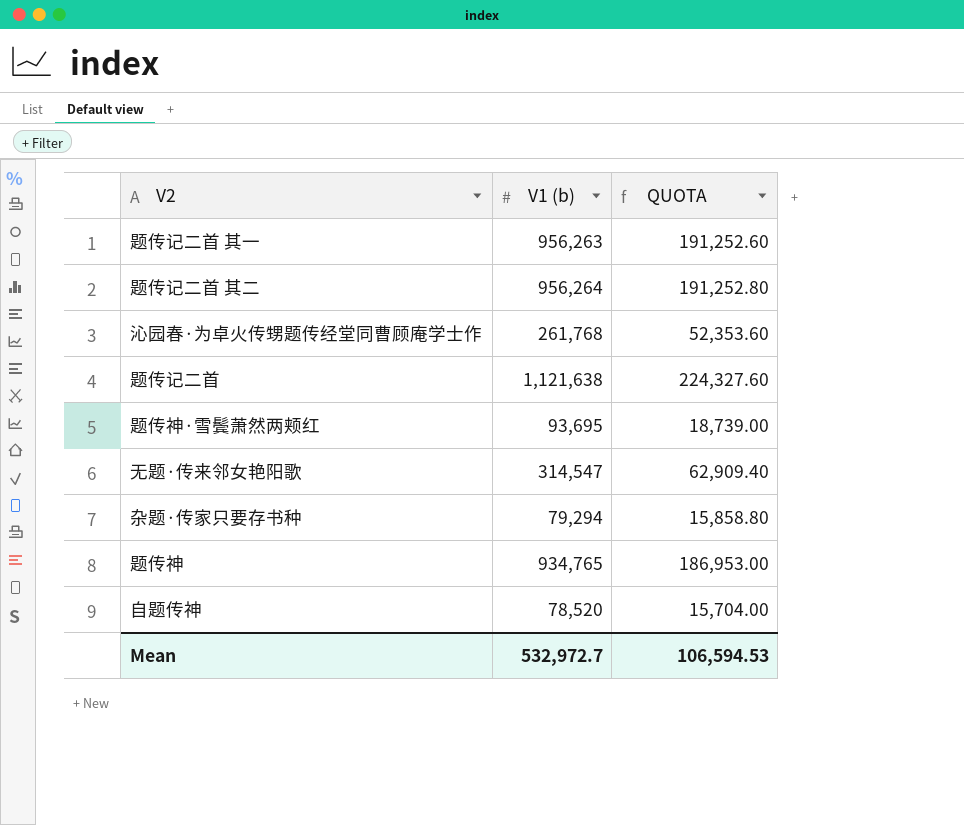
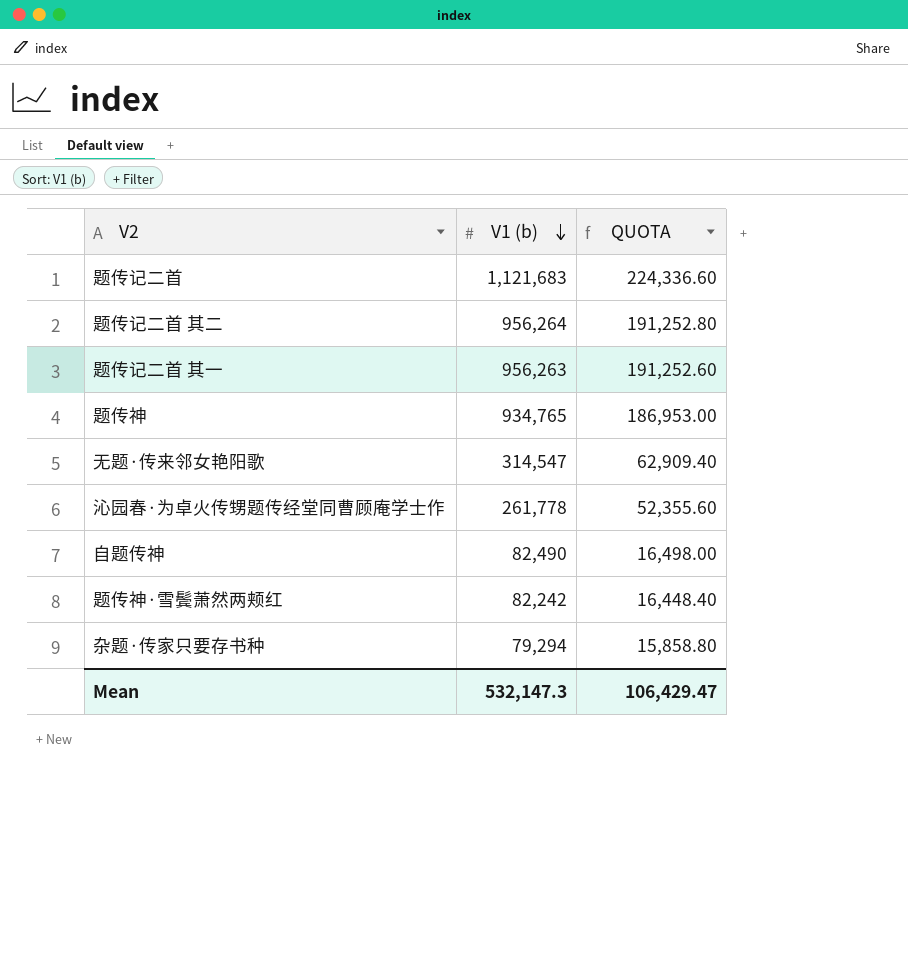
row order: none -> V1 (b) descending
题传记二首 | V1 (b): 1,121,638 -> 1,121,683
题传记二首 | QUOTA: 224,327.60 -> 224,336.60
沁园春·为卓火传甥题传经堂同曹顾庵学士作 | V1 (b): 261,768 -> 261,778
沁园春·为卓火传甥题传经堂同曹顾庵学士作 | QUOTA: 52,353.60 -> 52,355.60
自题传神 | V1 (b): 78,520 -> 82,490
自题传神 | QUOTA: 15,704.00 -> 16,498.00
题传神·雪鬓萧然两颊红 | V1 (b): 93,695 -> 82,242
题传神·雪鬓萧然两颊红 | QUOTA: 18,739.00 -> 16,448.40
Mean | V1 (b): 532,972.7 -> 532,147.3
Mean | QUOTA: 106,594.53 -> 106,429.47

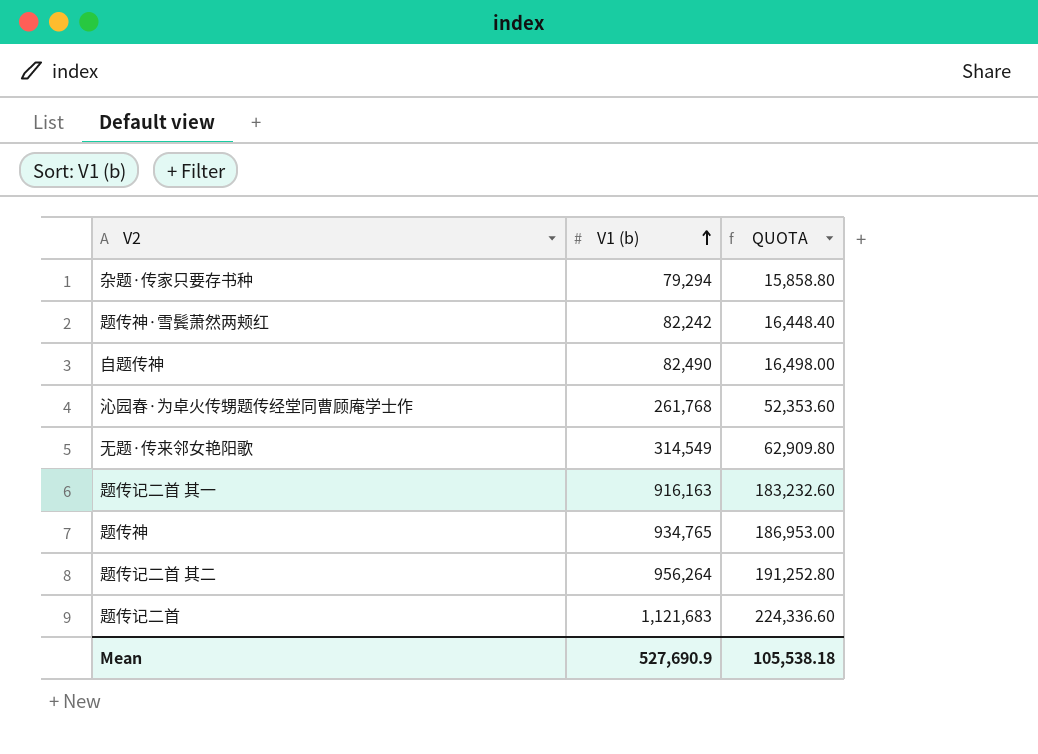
row order: V1 (b) descending -> V1 (b) ascending
沁园春·为卓火传甥题传经堂同曹顾庵学士作 | V1 (b): 261,778 -> 261,768
沁园春·为卓火传甥题传经堂同曹顾庵学士作 | QUOTA: 52,355.60 -> 52,353.60
无题·传来邻女艳阳歌 | V1 (b): 314,547 -> 314,549
无题·传来邻女艳阳歌 | QUOTA: 62,909.40 -> 62,909.80
题传记二首 其一 | V1 (b): 956,263 -> 916,163
题传记二首 其一 | QUOTA: 191,252.60 -> 183,232.60
Mean | V1 (b): 532,147.3 -> 527,690.9
Mean | QUOTA: 106,429.47 -> 105,538.18

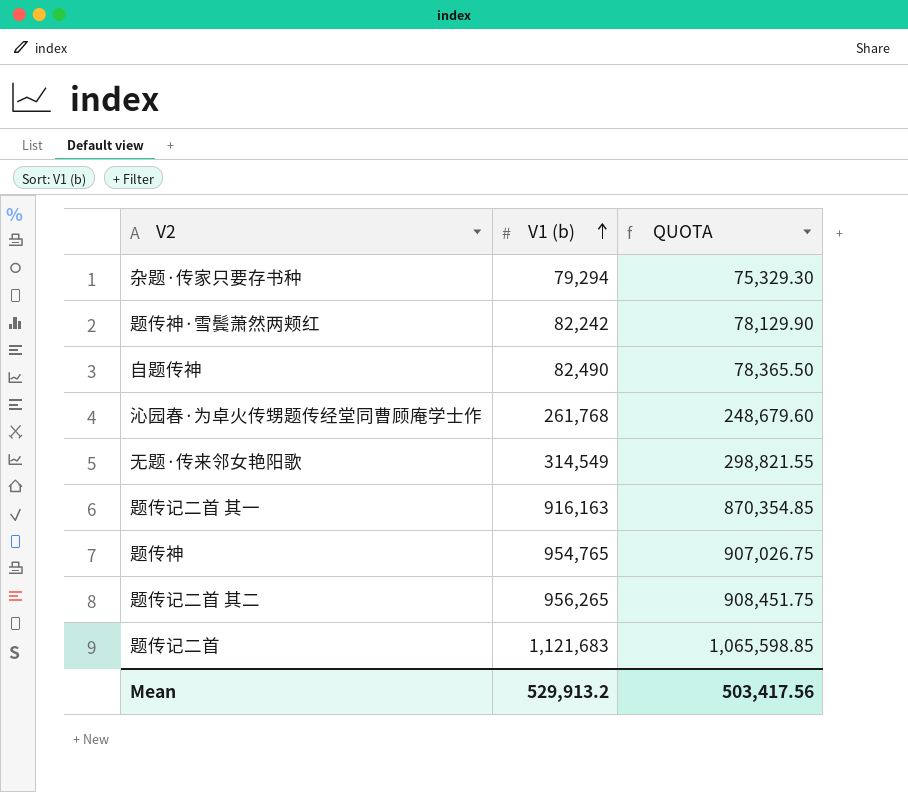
column QUOTA | formula: [V1 (b)] * 0.2 -> [V1 (b)] * 0.95
题传神 | V1 (b): 934,765 -> 954,765
题传记二首 其二 | V1 (b): 956,264 -> 956,265
Mean | V1 (b): 527,690.9 -> 529,913.2
Mean | QUOTA: 105,538.18 -> 503,417.56

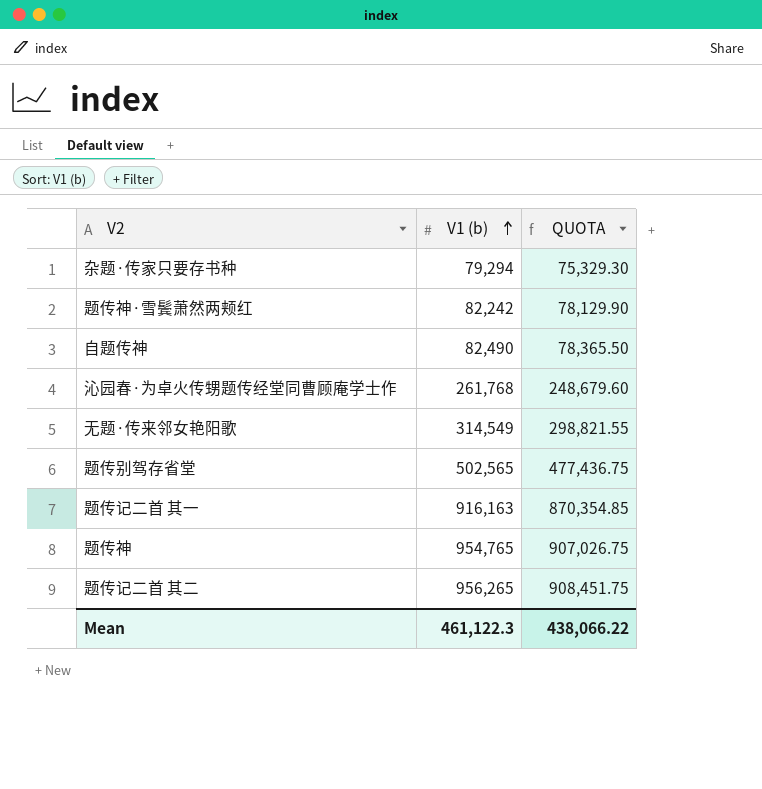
row 题传记二首: 1,121,683 | 1,065,598.85 -> none
row 题传别驾存省堂: none -> 502,565 | 477,436.75
Mean | V1 (b): 529,913.2 -> 461,122.3
Mean | QUOTA: 503,417.56 -> 438,066.22

